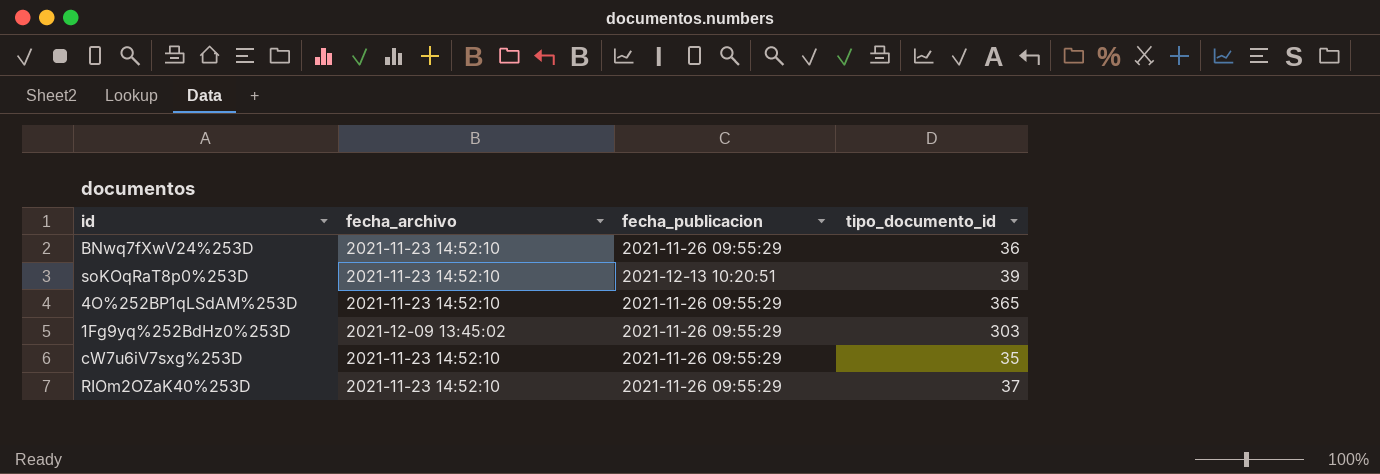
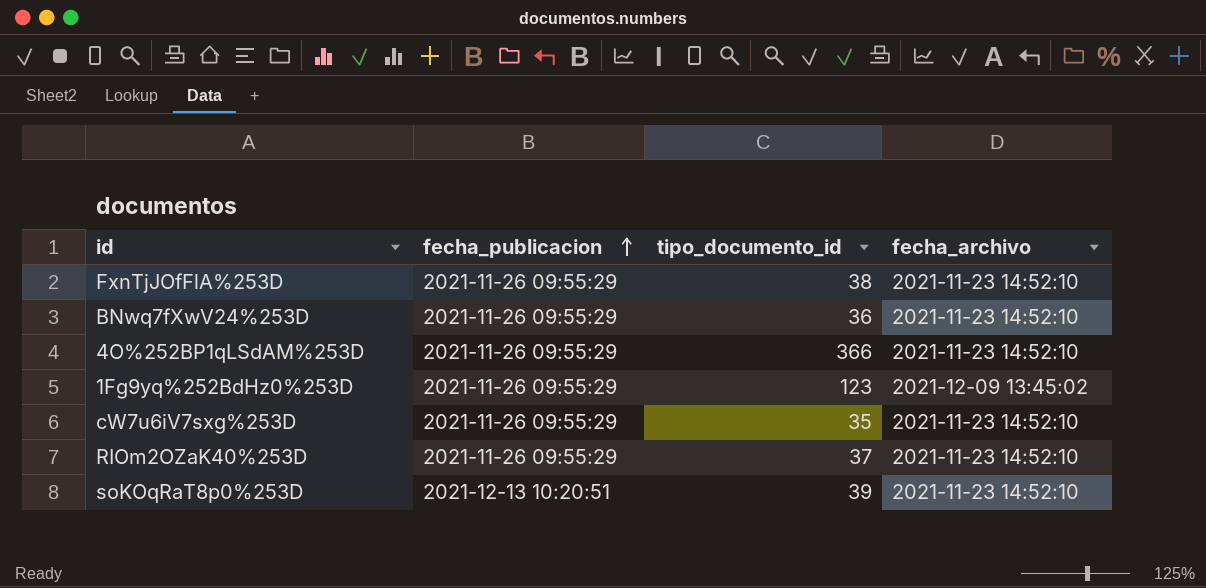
row order: none -> fecha_publicacion ascending
column fecha_archivo | position: 2 -> 4
row FxnTjJOfFlA%253D: none -> 2021-11-26 09:55:29 | 38 | 2021-11-23 14:52:10
4O%252BP1qLSdAM%253D | tipo_documento_id: 365 -> 366
1Fg9yq%252BdHz0%253D | tipo_documento_id: 303 -> 123

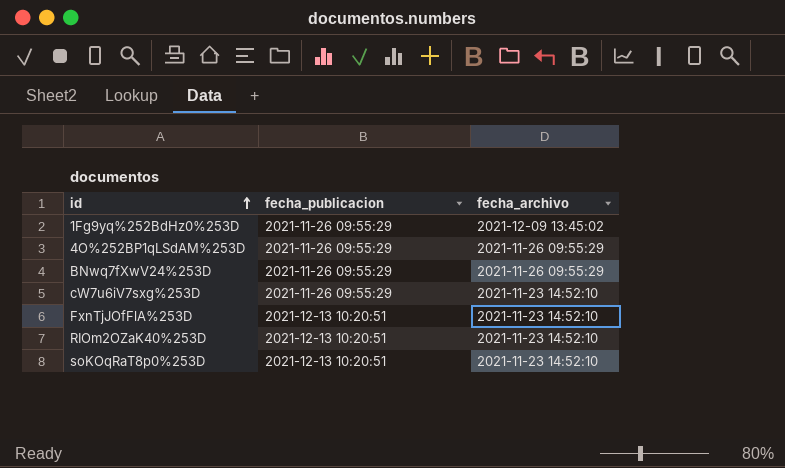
row order: fecha_publicacion ascending -> id ascending
column tipo_documento_id | position: 3 -> none
4O%252BP1qLSdAM%253D | fecha_archivo: 2021-11-23 14:52:10 -> 2021-11-26 09:55:29
BNwq7fXwV24%253D | fecha_archivo: 2021-11-23 14:52:10 -> 2021-11-26 09:55:29
FxnTjJOfFlA%253D | fecha_publicacion: 2021-11-26 09:55:29 -> 2021-12-13 10:20:51
RIOm2OZaK40%253D | fecha_publicacion: 2021-11-26 09:55:29 -> 2021-12-13 10:20:51

